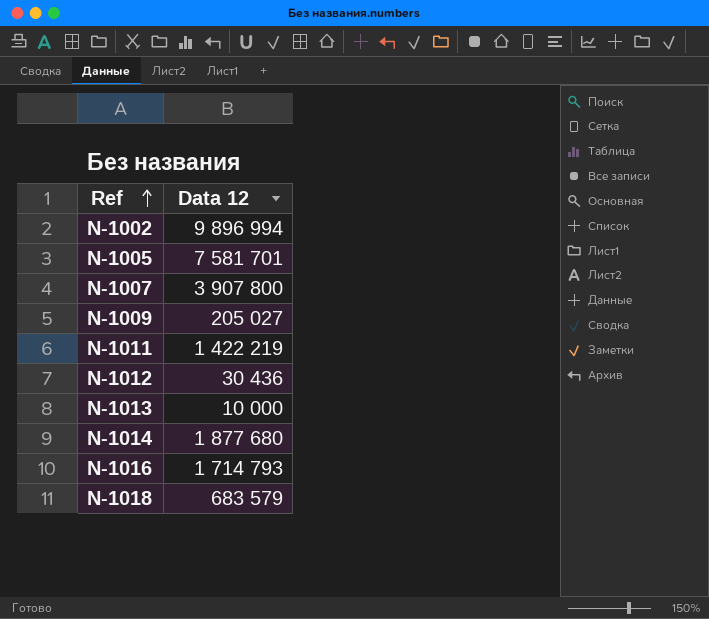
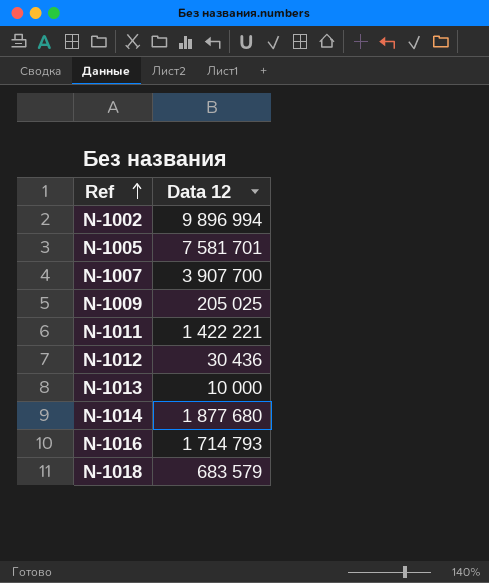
N-1007 | Data 12: 3 907 800 -> 3 907 700
N-1009 | Data 12: 205 027 -> 205 025
N-1011 | Data 12: 1 422 219 -> 1 422 221

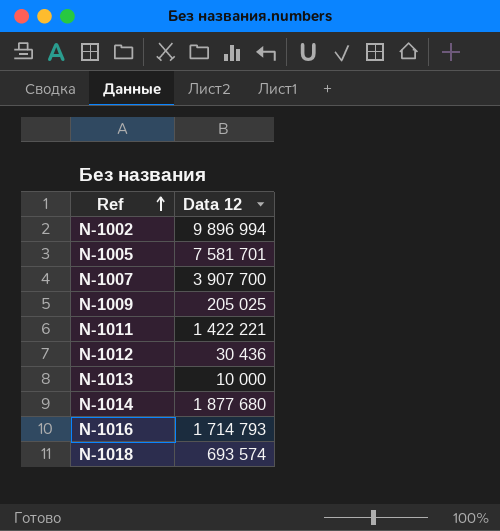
N-1018 | Data 12: 683 579 -> 693 574

